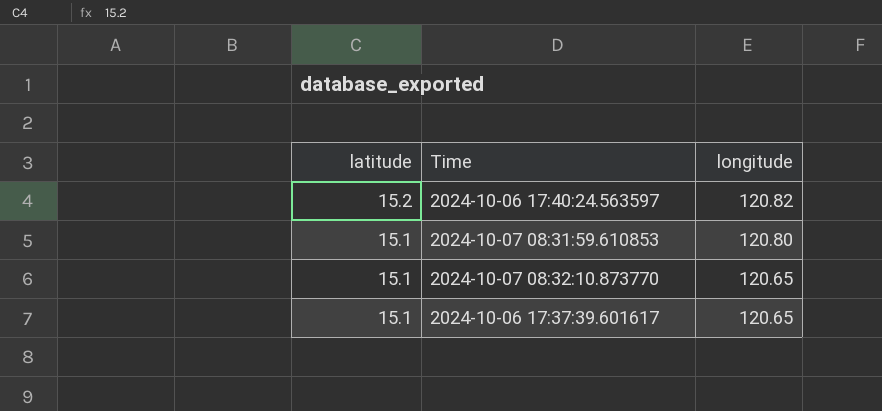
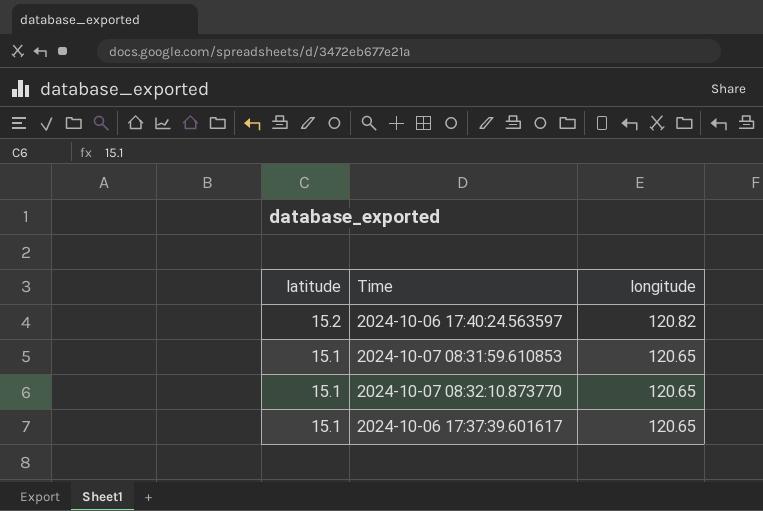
2024-10-07 08:31:59.610853 | longitude: 120.80 -> 120.65

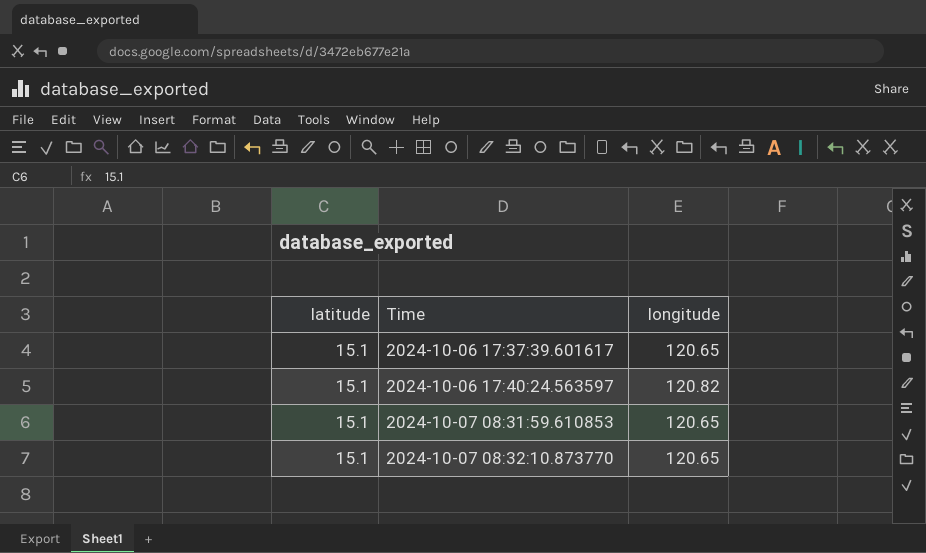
row order: latitude descending -> Time ascending
2024-10-06 17:40:24.563597 | latitude: 15.2 -> 15.1

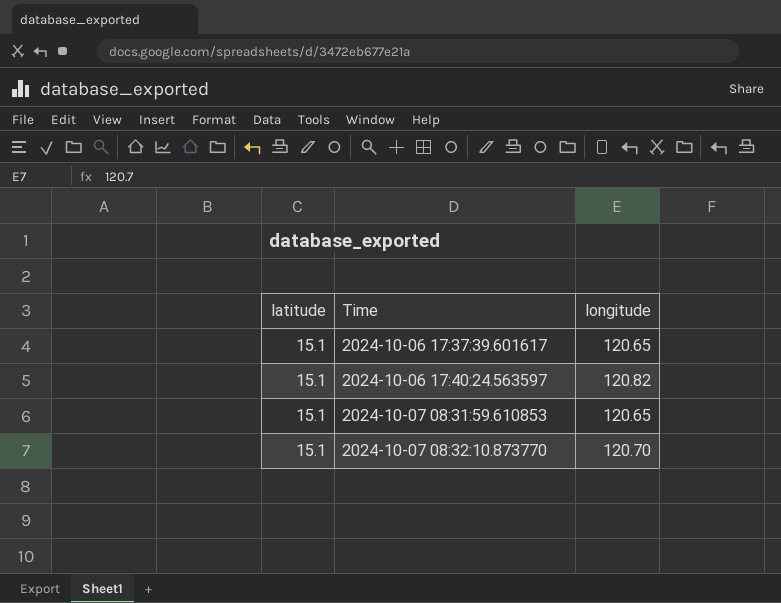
2024-10-07 08:32:10.873770 | longitude: 120.65 -> 120.70

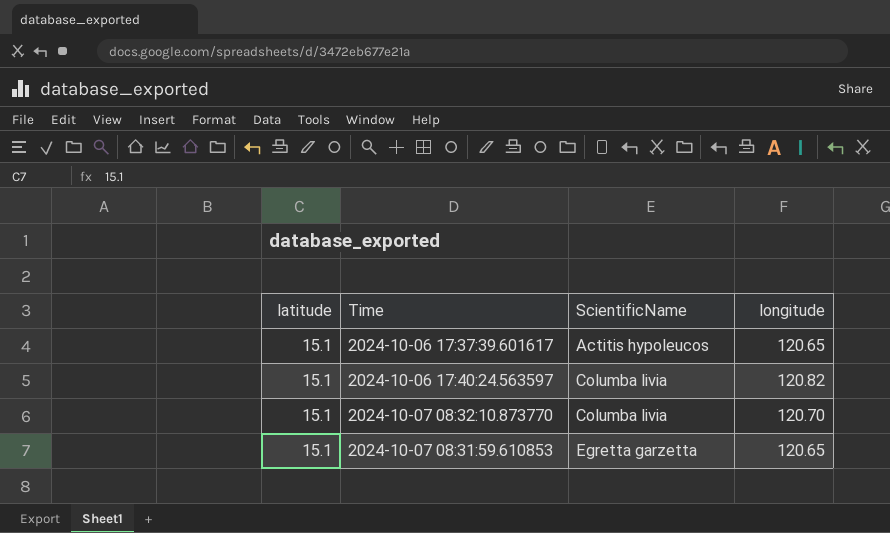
row order: Time ascending -> ScientificName ascending
column ScientificName | position: none -> 3

